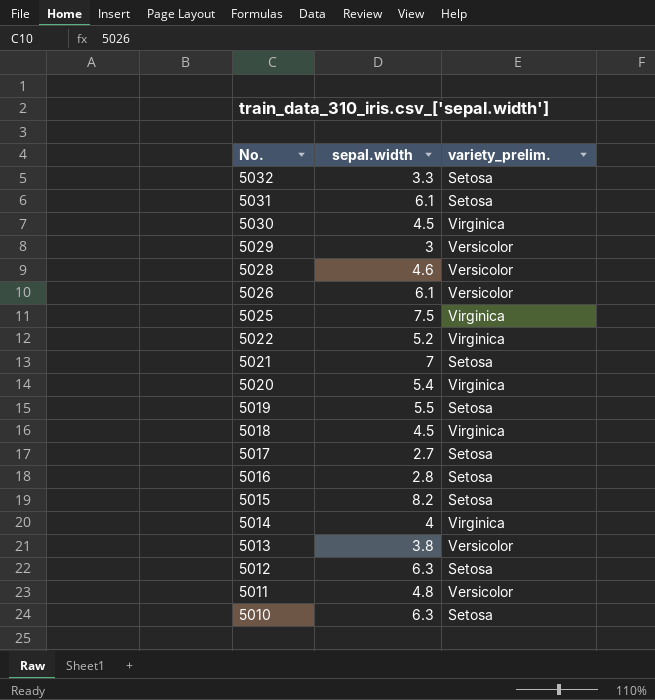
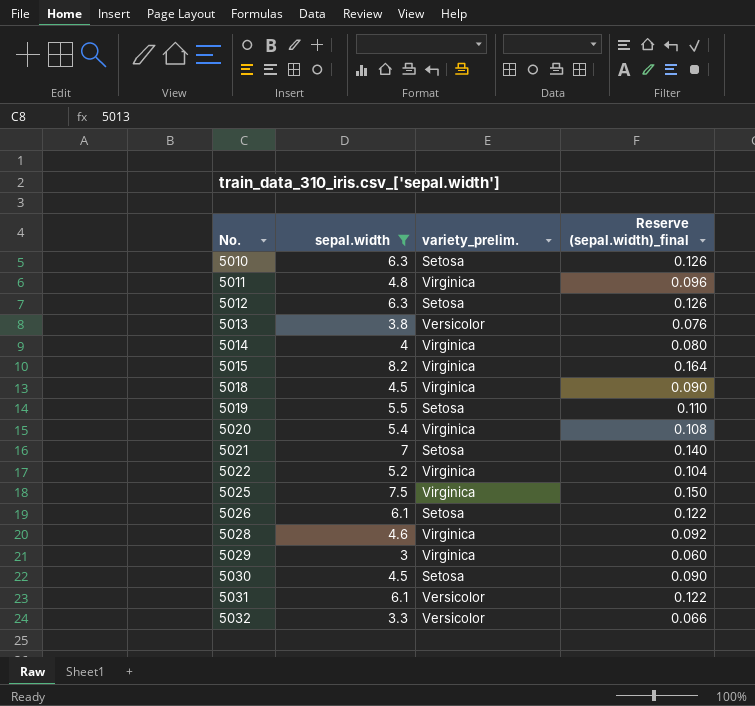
filter: none -> sepal.width >= 3
row order: No. descending -> No. ascending
column Reserve (sepal.width)_final | formula: none -> [sepal.width] * 0.02
5011 | variety_prelim.: Versicolor -> Virginica
5015 | variety_prelim.: Setosa -> Virginica
5026 | variety_prelim.: Versicolor -> Setosa
5028 | variety_prelim.: Versicolor -> Virginica
5029 | variety_prelim.: Versicolor -> Virginica
5030 | variety_prelim.: Virginica -> Setosa
5031 | variety_prelim.: Setosa -> Versicolor
5032 | variety_prelim.: Setosa -> Versicolor

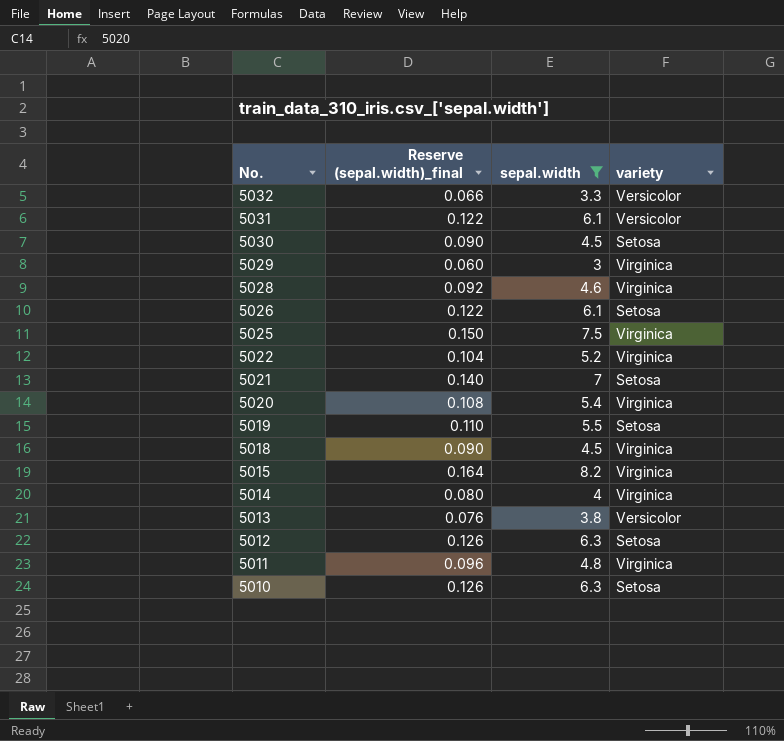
row order: No. ascending -> No. descending
column Reserve (sepal.width)_final | position: 4 -> 2
column name: variety_prelim. -> variety

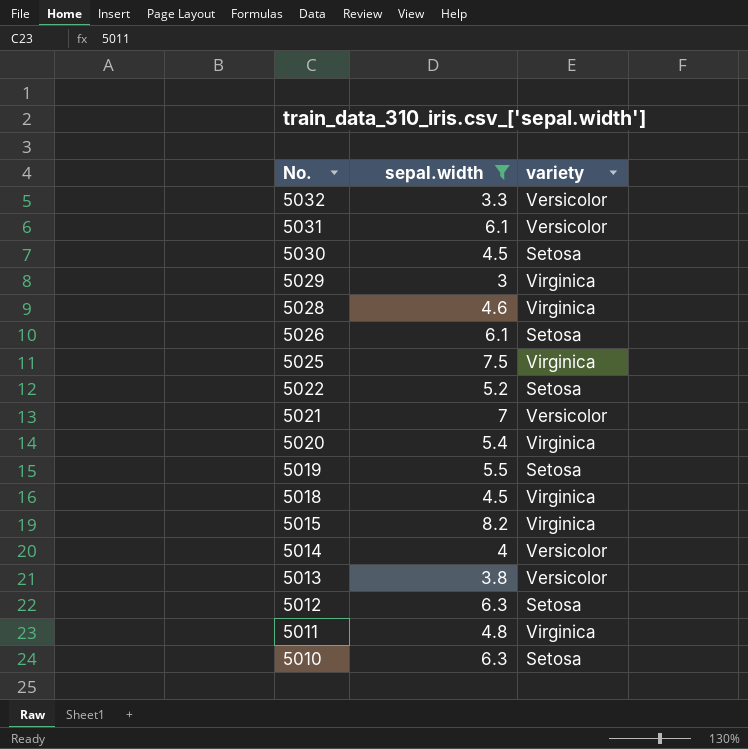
column Reserve (sepal.width)_final | formula: [sepal.width] * 0.02 -> none
5022 | variety: Virginica -> Setosa
5021 | variety: Setosa -> Versicolor
5014 | variety: Virginica -> Versicolor

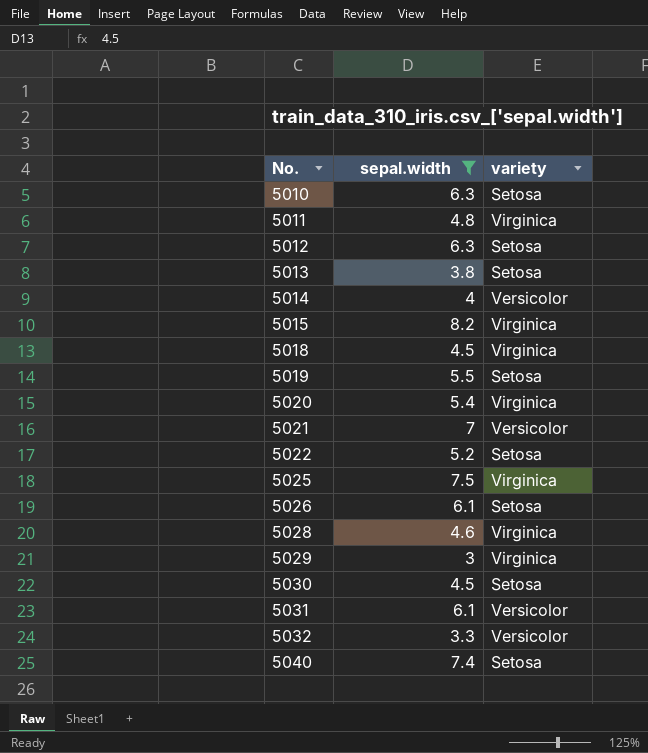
row order: No. descending -> No. ascending
5013 | variety: Versicolor -> Setosa
row 5040: none -> 7.4 | Setosa

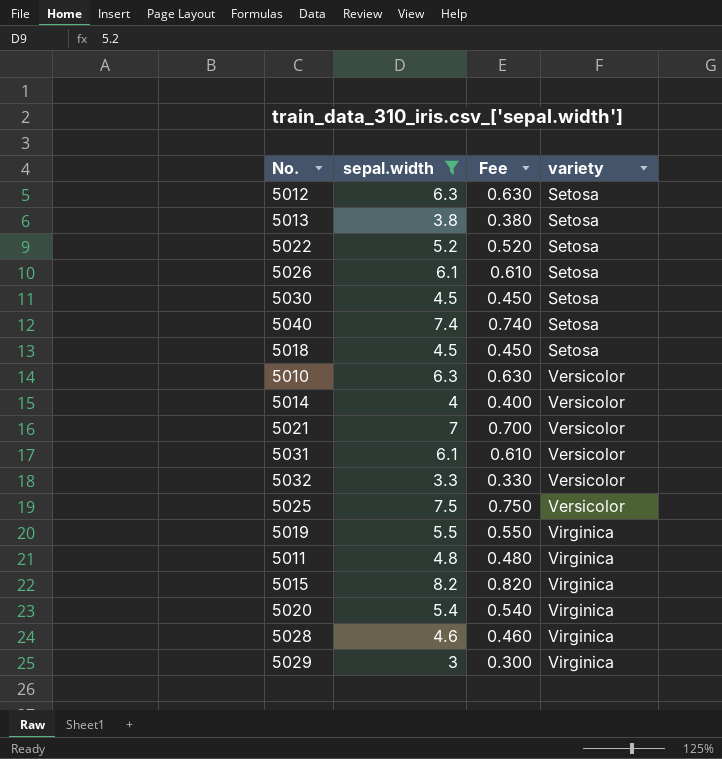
row order: No. ascending -> variety ascending
column Fee | formula: none -> [sepal.width] * 0.1
5018 | variety: Virginica -> Setosa
5010 | variety: Setosa -> Versicolor
5025 | variety: Virginica -> Versicolor
5019 | variety: Setosa -> Virginica

